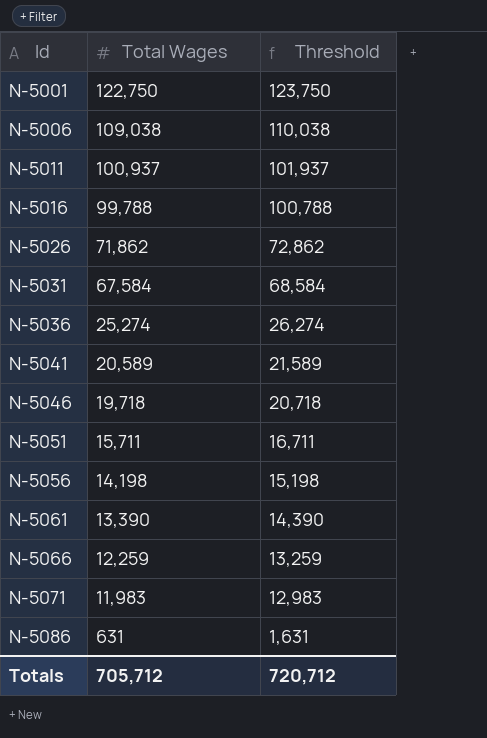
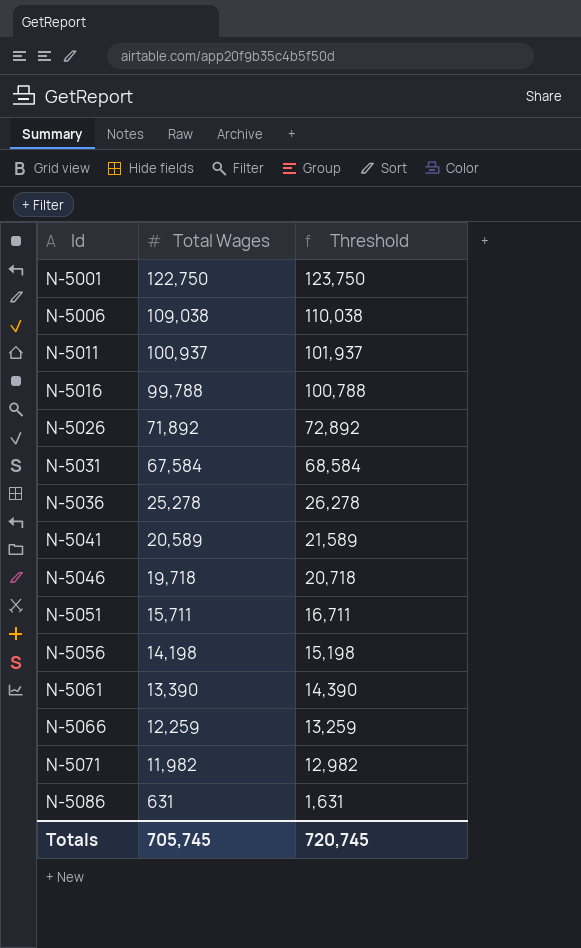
N-5026 | Total Wages: 71,862 -> 71,892
N-5026 | Threshold: 72,862 -> 72,892
N-5036 | Total Wages: 25,274 -> 25,278
N-5036 | Threshold: 26,274 -> 26,278
N-5071 | Total Wages: 11,983 -> 11,982
N-5071 | Threshold: 12,983 -> 12,982
Totals | Total Wages: 705,712 -> 705,745
Totals | Threshold: 720,712 -> 720,745

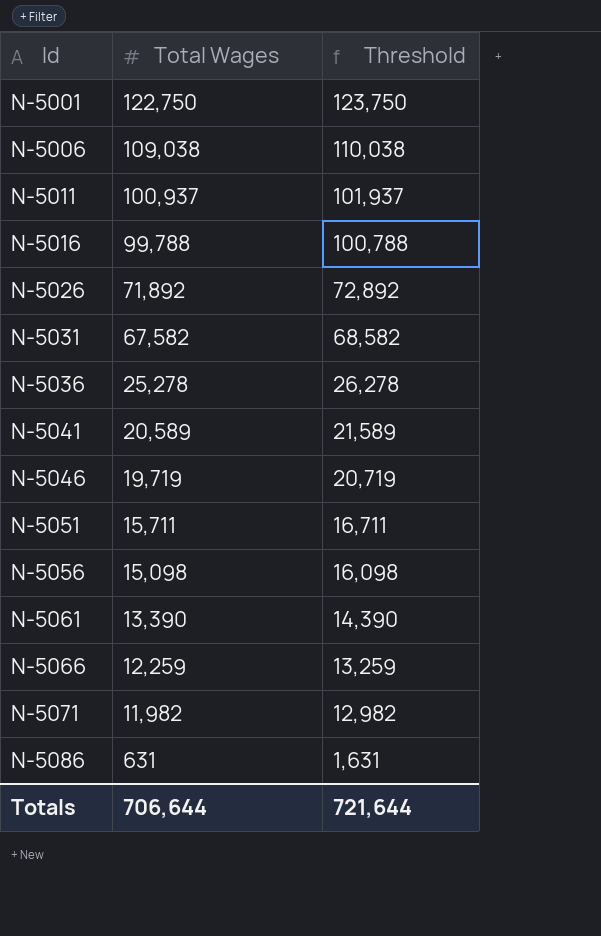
N-5031 | Total Wages: 67,584 -> 67,582
N-5031 | Threshold: 68,584 -> 68,582
N-5046 | Total Wages: 19,718 -> 19,719
N-5046 | Threshold: 20,718 -> 20,719
N-5056 | Total Wages: 14,198 -> 15,098
N-5056 | Threshold: 15,198 -> 16,098
Totals | Total Wages: 705,745 -> 706,644
Totals | Threshold: 720,745 -> 721,644

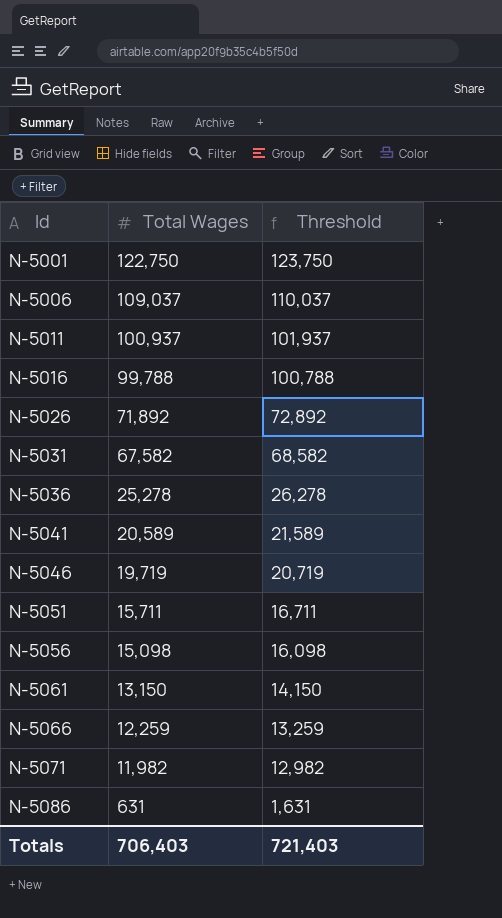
N-5006 | Total Wages: 109,038 -> 109,037
N-5006 | Threshold: 110,038 -> 110,037
N-5061 | Total Wages: 13,390 -> 13,150
N-5061 | Threshold: 14,390 -> 14,150
Totals | Total Wages: 706,644 -> 706,403
Totals | Threshold: 721,644 -> 721,403

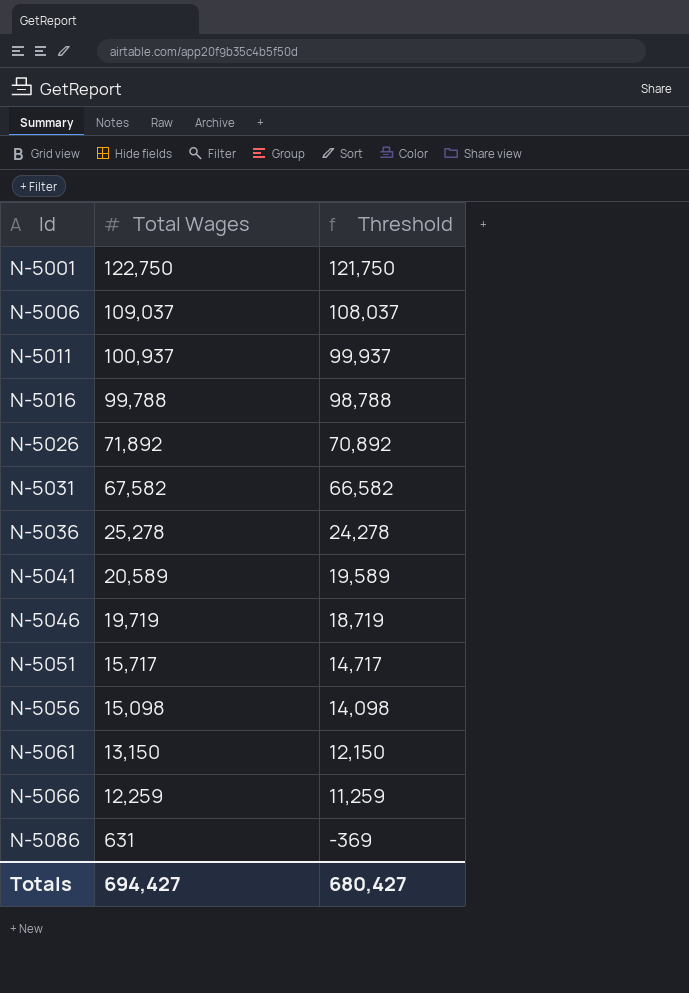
column Threshold | formula: [Total Wages] + 1000 -> [Total Wages] - 1000
row N-5071: 11,982 | 12,982 -> none
N-5051 | Total Wages: 15,711 -> 15,717
Totals | Total Wages: 706,403 -> 694,427
Totals | Threshold: 721,403 -> 680,427

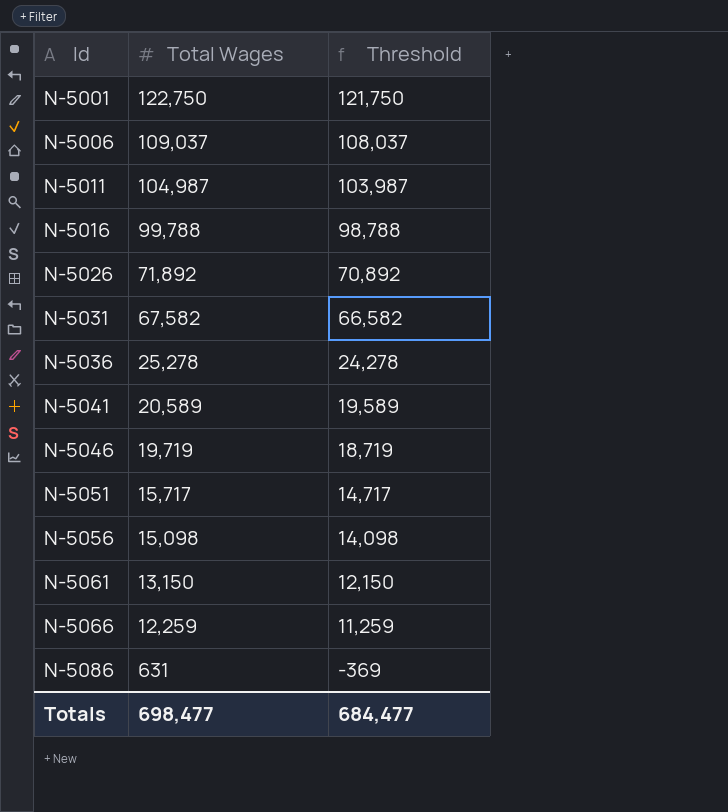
N-5011 | Total Wages: 100,937 -> 104,987
N-5011 | Threshold: 99,937 -> 103,987
Totals | Total Wages: 694,427 -> 698,477
Totals | Threshold: 680,427 -> 684,477

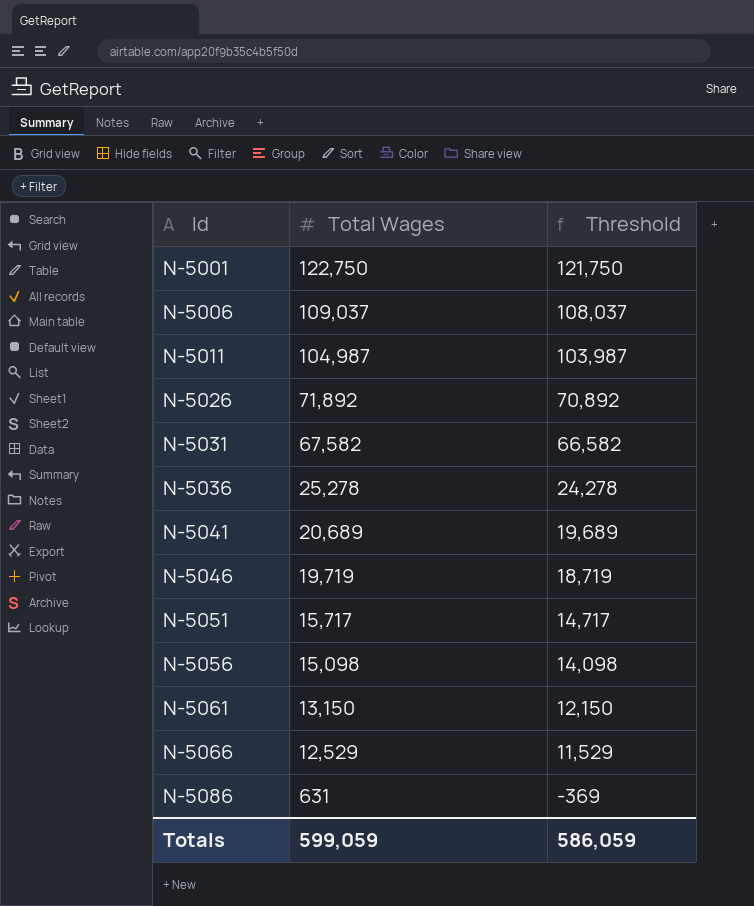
row N-5016: 99,788 | 98,788 -> none
N-5041 | Total Wages: 20,589 -> 20,689
N-5041 | Threshold: 19,589 -> 19,689
N-5066 | Total Wages: 12,259 -> 12,529
N-5066 | Threshold: 11,259 -> 11,529
Totals | Total Wages: 698,477 -> 599,059
Totals | Threshold: 684,477 -> 586,059

